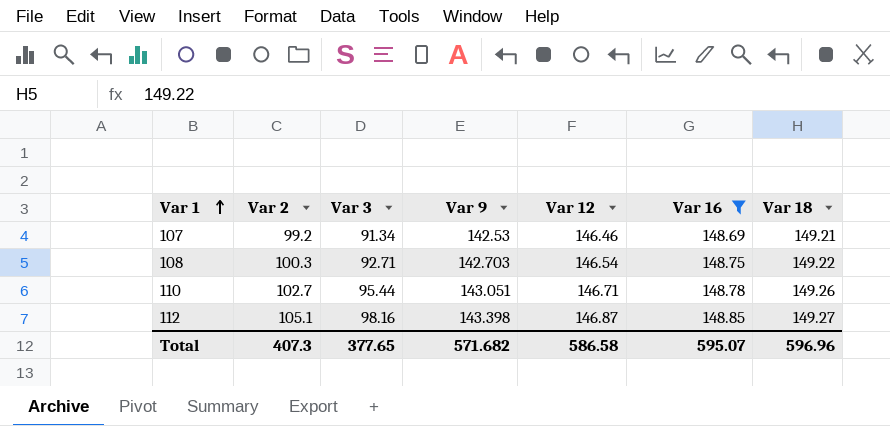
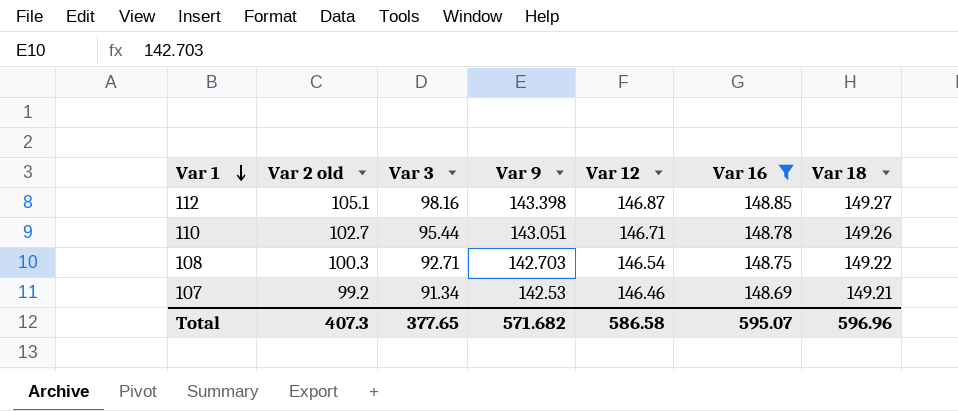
row order: Var 1 ascending -> Var 1 descending
column name: Var 2 -> Var 2 old

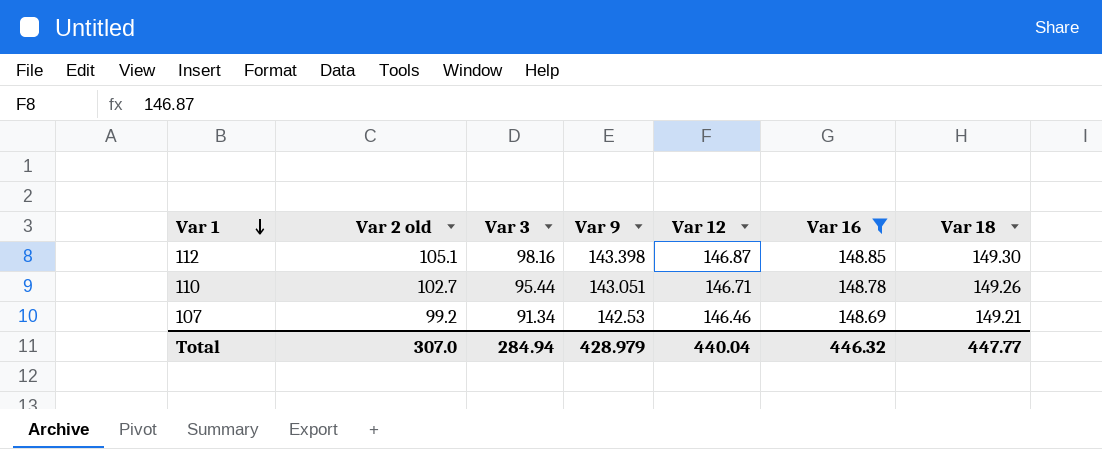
row 108: 100.3 | 92.71 | 142.703 | 146.54 | 148.75 | 149.22 -> none
112 | Var 18: 149.27 -> 149.30
Total | Var 2 old: 407.3 -> 307.0
Total | Var 3: 377.65 -> 284.94
Total | Var 9: 571.682 -> 428.979
Total | Var 12: 586.58 -> 440.04
Total | Var 16: 595.07 -> 446.32
Total | Var 18: 596.96 -> 447.77

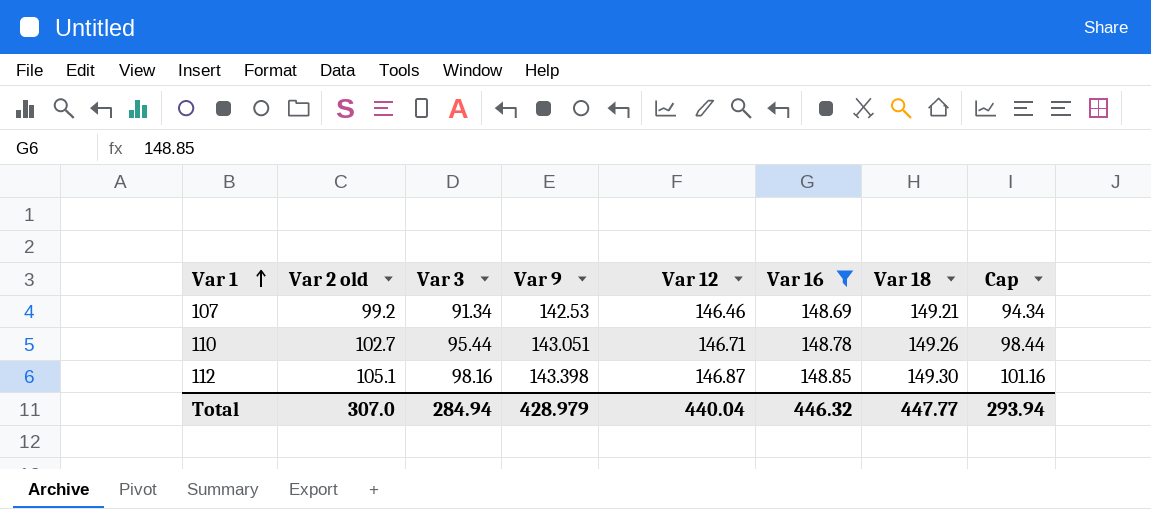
row order: Var 1 descending -> Var 1 ascending
column Cap | formula: none -> [Var 3] + 3

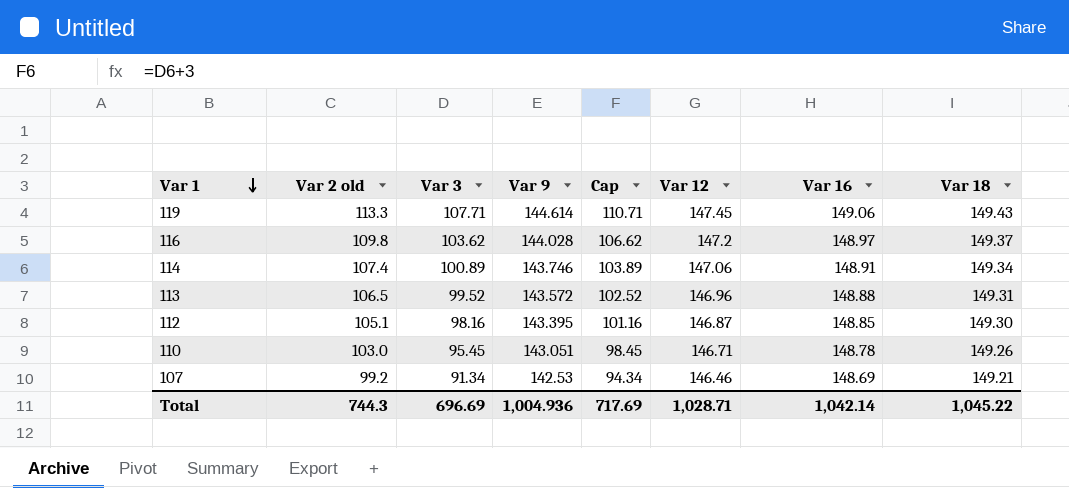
filter: Var 16 <= 148.85 -> none
row order: Var 1 ascending -> Var 1 descending
column Cap | position: 8 -> 5
112 | Var 9: 143.398 -> 143.395
110 | Var 2 old: 102.7 -> 103.0
110 | Var 3: 95.44 -> 95.45
110 | Cap: 98.44 -> 98.45
Total | Var 2 old: 307.0 -> 744.3
Total | Var 3: 284.94 -> 696.69
Total | Var 9: 428.979 -> 1,004.936
Total | Cap: 293.94 -> 717.69
Total | Var 12: 440.04 -> 1,028.71
Total | Var 16: 446.32 -> 1,042.14
Total | Var 18: 447.77 -> 1,045.22

